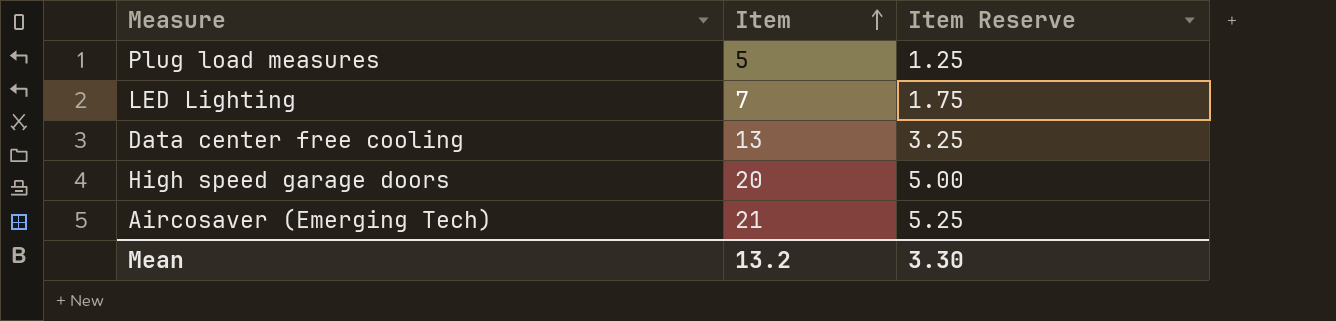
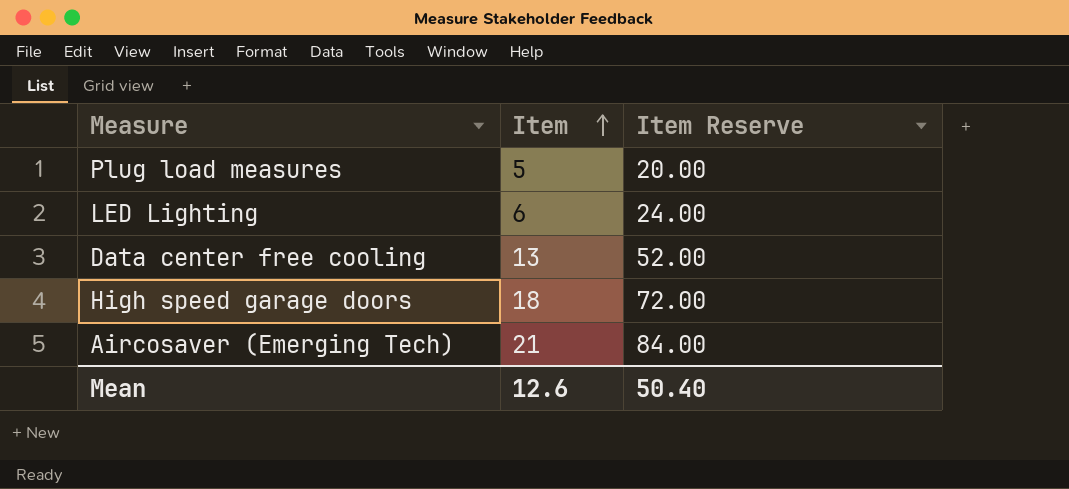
column Item Reserve | formula: [Item] * 0.25 -> [Item] * 4
LED Lighting | Item: 7 -> 6
High speed garage doors | Item: 20 -> 18
Mean | Item: 13.2 -> 12.6
Mean | Item Reserve: 3.30 -> 50.40

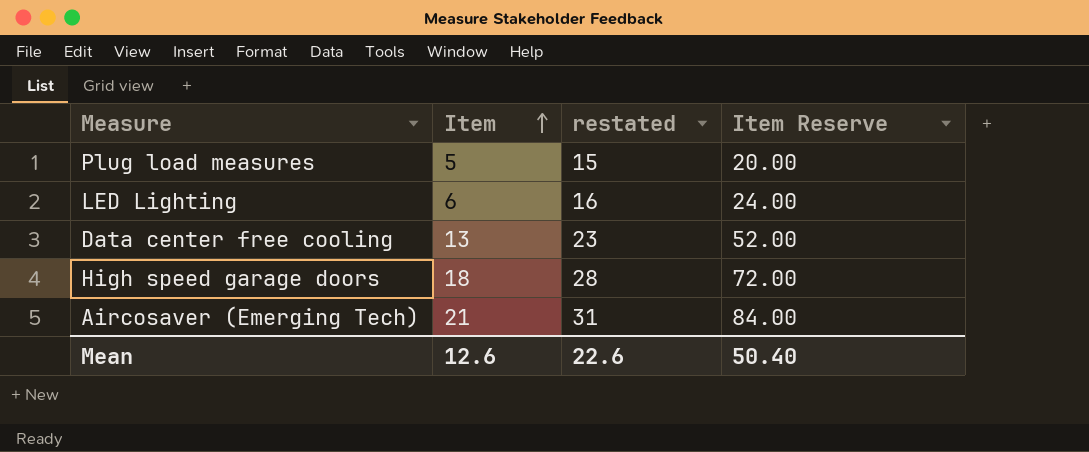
column restated | formula: none -> [Item] + 10

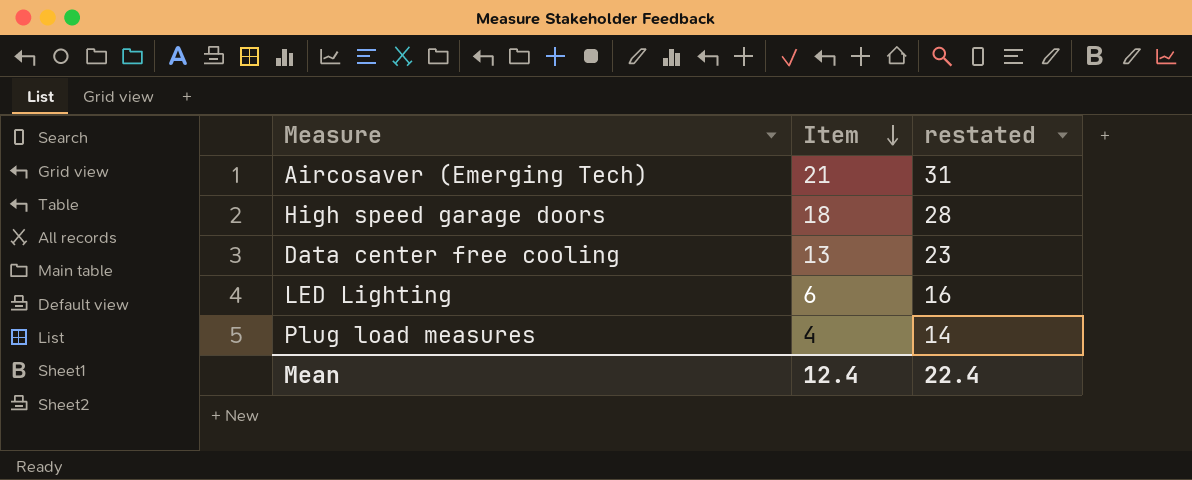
row order: Item ascending -> Item descending
column Item Reserve | formula: [Item] * 4 -> none
Plug load measures | Item: 5 -> 4
Plug load measures | restated: 15 -> 14
Mean | Item: 12.6 -> 12.4
Mean | restated: 22.6 -> 22.4

